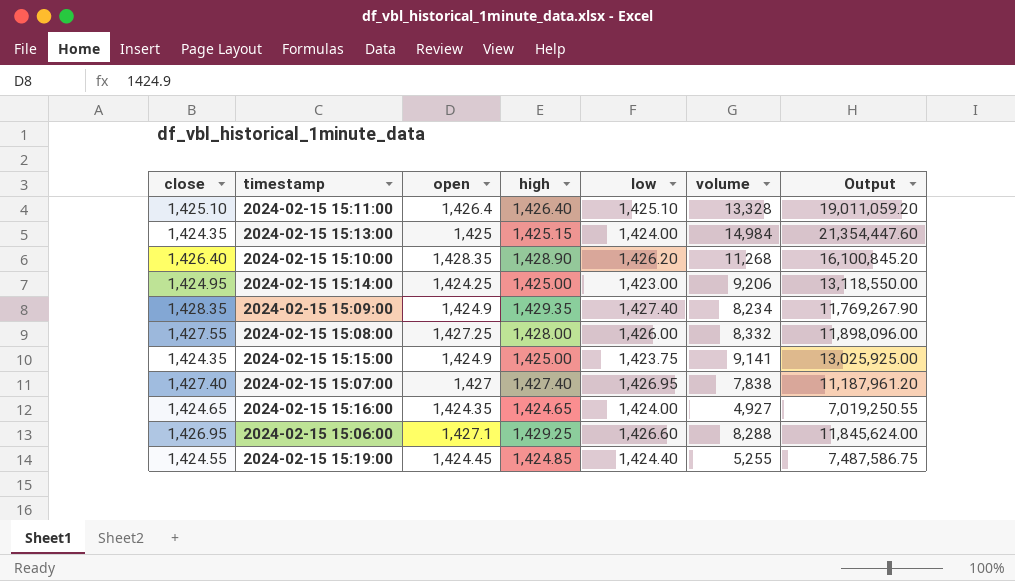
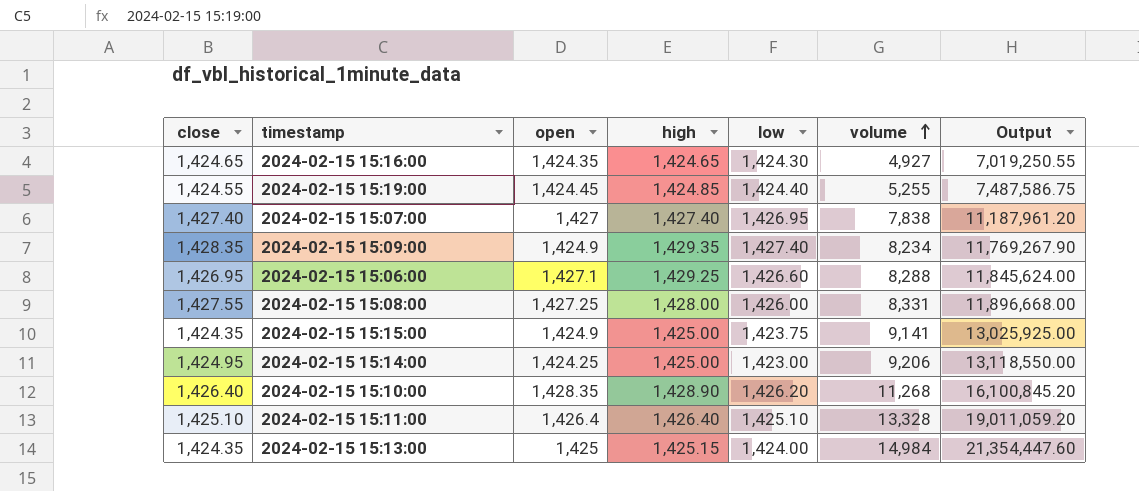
row order: none -> volume ascending
2024-02-15 15:16:00 | low: 1,424.00 -> 1,424.30
2024-02-15 15:08:00 | volume: 8,332 -> 8,331
2024-02-15 15:08:00 | Output: 11,898,096.00 -> 11,896,668.00

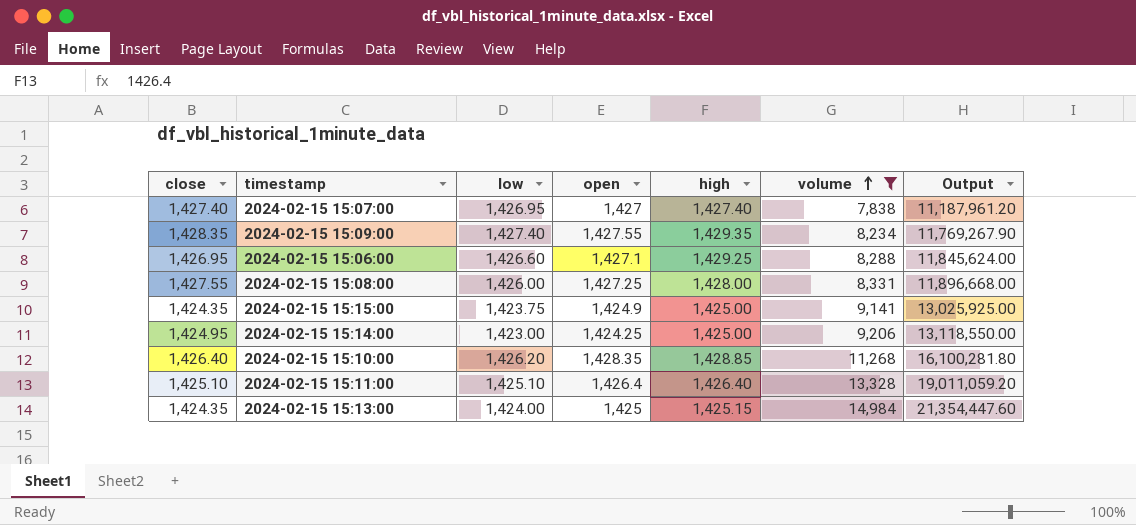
filter: none -> volume >= 7,838
column low | position: 5 -> 3
2024-02-15 15:09:00 | open: 1,424.9 -> 1,427.55
2024-02-15 15:10:00 | high: 1,428.90 -> 1,428.85
2024-02-15 15:10:00 | Output: 16,100,845.20 -> 16,100,281.80

